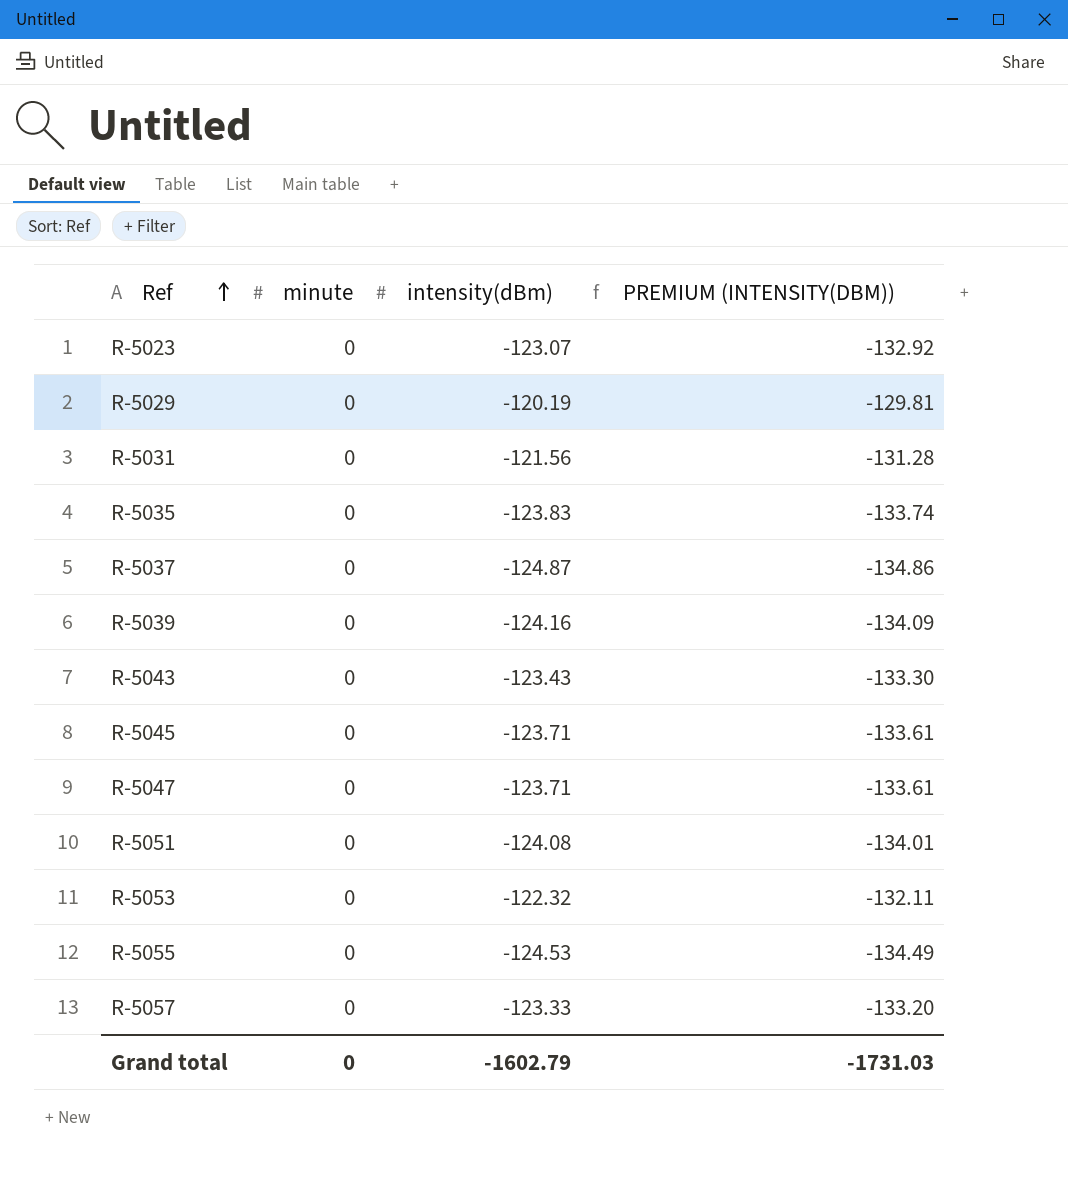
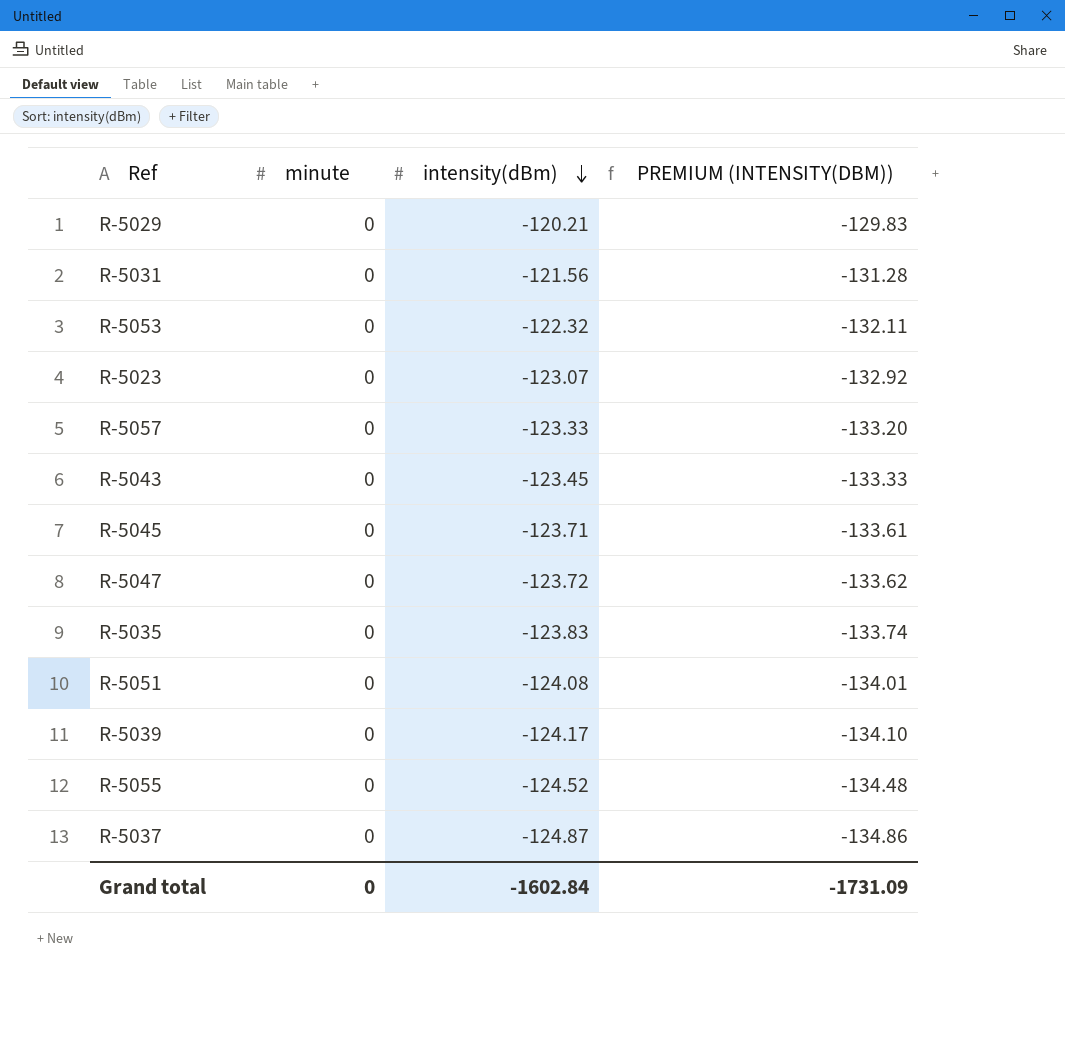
row order: Ref ascending -> intensity(dBm) descending
R-5029 | intensity(dBm): -120.19 -> -120.21
R-5029 | PREMIUM (INTENSITY(DBM)): -129.81 -> -129.83
R-5043 | intensity(dBm): -123.43 -> -123.45
R-5043 | PREMIUM (INTENSITY(DBM)): -133.30 -> -133.33
R-5047 | intensity(dBm): -123.71 -> -123.72
R-5047 | PREMIUM (INTENSITY(DBM)): -133.61 -> -133.62
R-5039 | intensity(dBm): -124.16 -> -124.17
R-5039 | PREMIUM (INTENSITY(DBM)): -134.09 -> -134.10
R-5055 | intensity(dBm): -124.53 -> -124.52
R-5055 | PREMIUM (INTENSITY(DBM)): -134.49 -> -134.48
Grand total | intensity(dBm): -1602.79 -> -1602.84
Grand total | PREMIUM (INTENSITY(DBM)): -1731.03 -> -1731.09

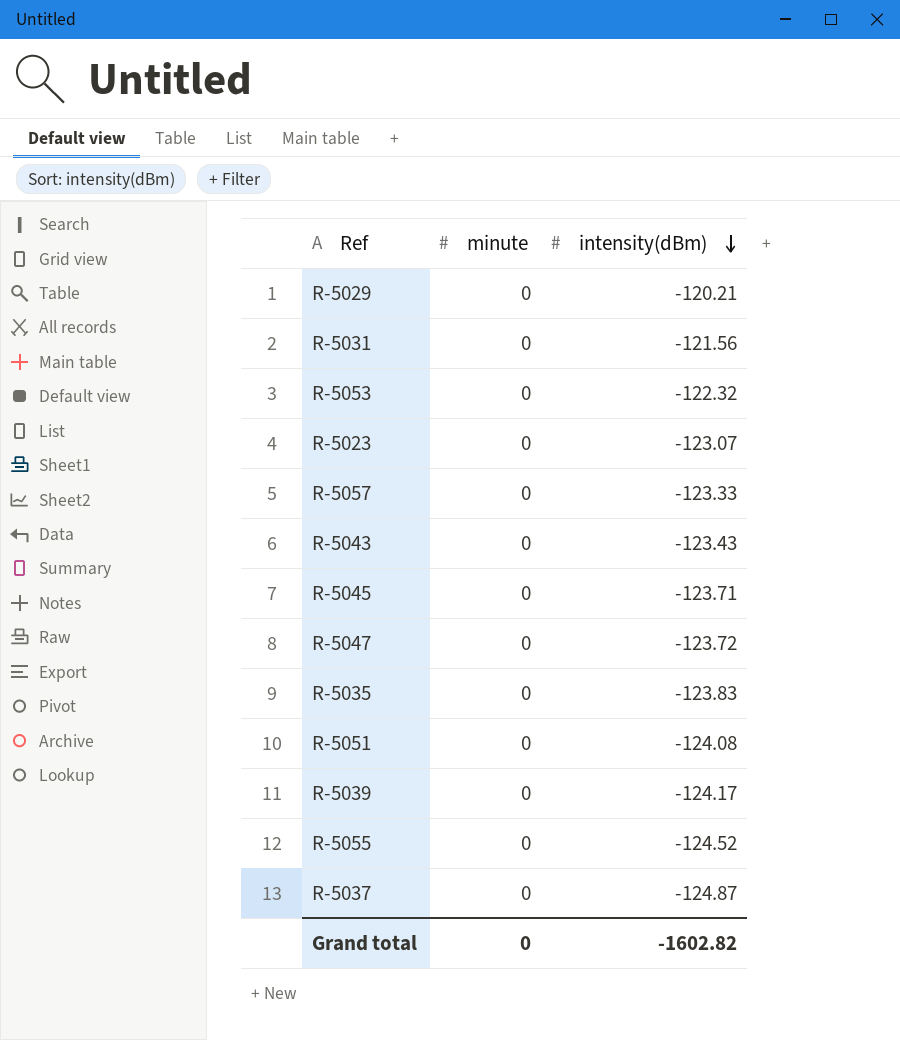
column PREMIUM (INTENSITY(DBM)) | formula: [intensity(dBm)] * 1.08 -> none
R-5043 | intensity(dBm): -123.45 -> -123.43
Grand total | intensity(dBm): -1602.84 -> -1602.82

